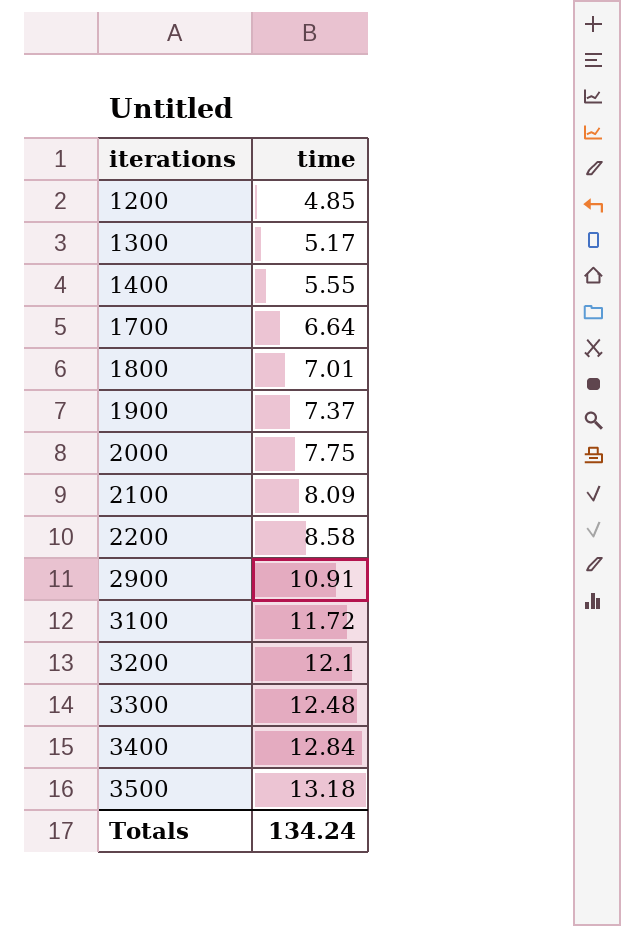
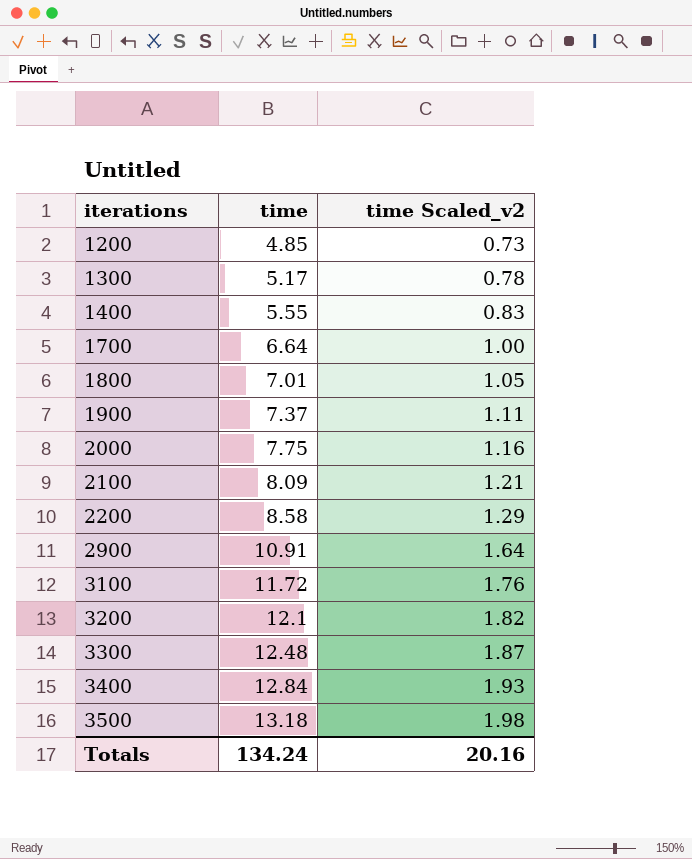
column time Scaled_v2 | formula: none -> [time] * 0.15

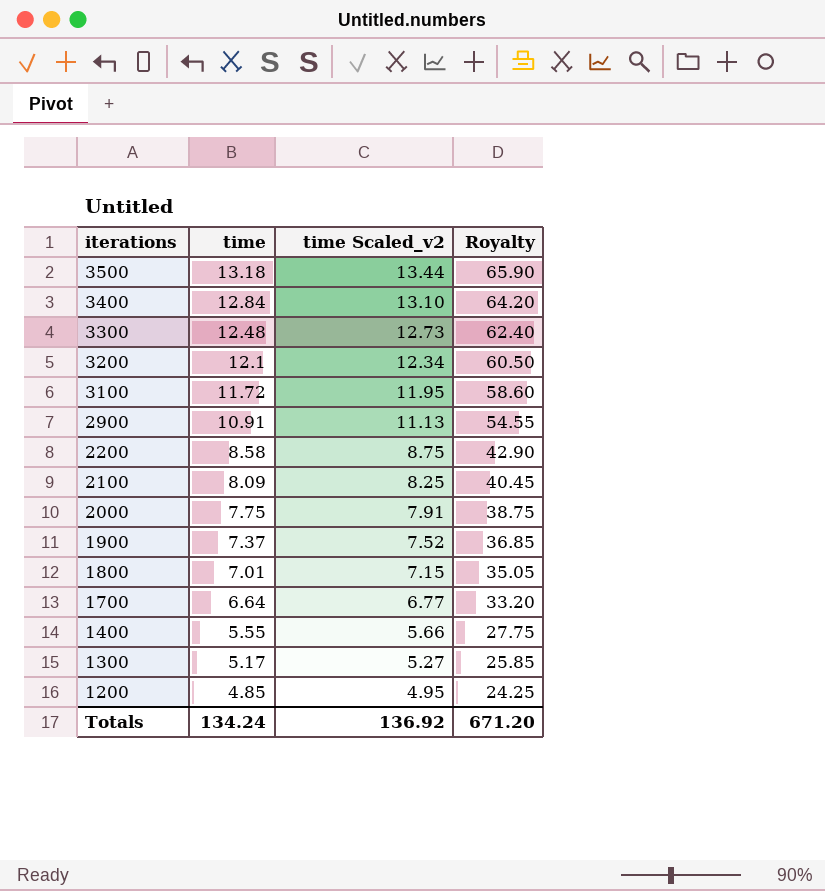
row order: iterations ascending -> iterations descending
column time Scaled_v2 | formula: [time] * 0.15 -> [time] * 1.02
column Royalty | formula: none -> [time] * 5
Totals | time Scaled_v2: 20.16 -> 136.92

